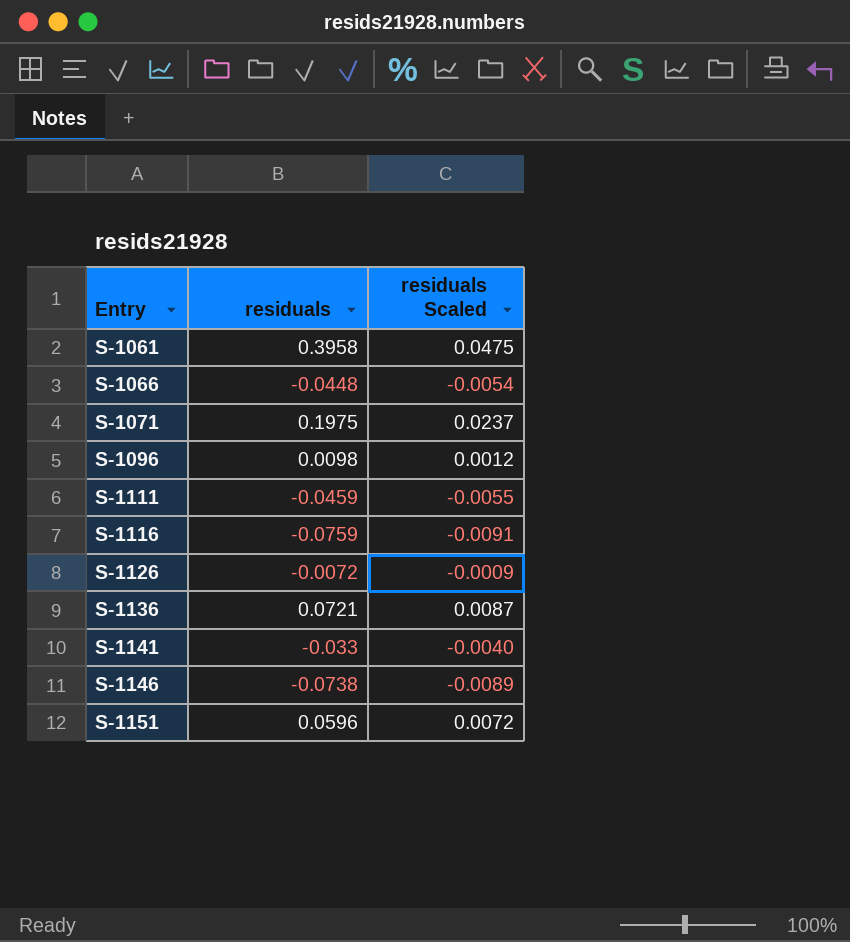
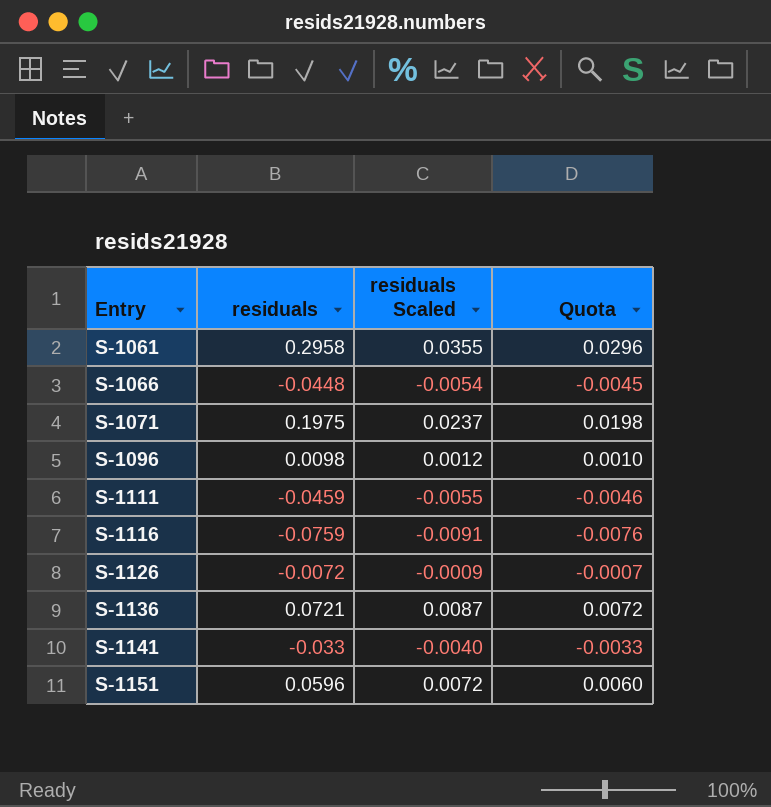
column Quota | formula: none -> [residuals] * 0.1
row S-1146: -0.0738 | -0.0089 -> none
S-1061 | residuals: 0.3958 -> 0.2958
S-1061 | residuals Scaled: 0.0475 -> 0.0355

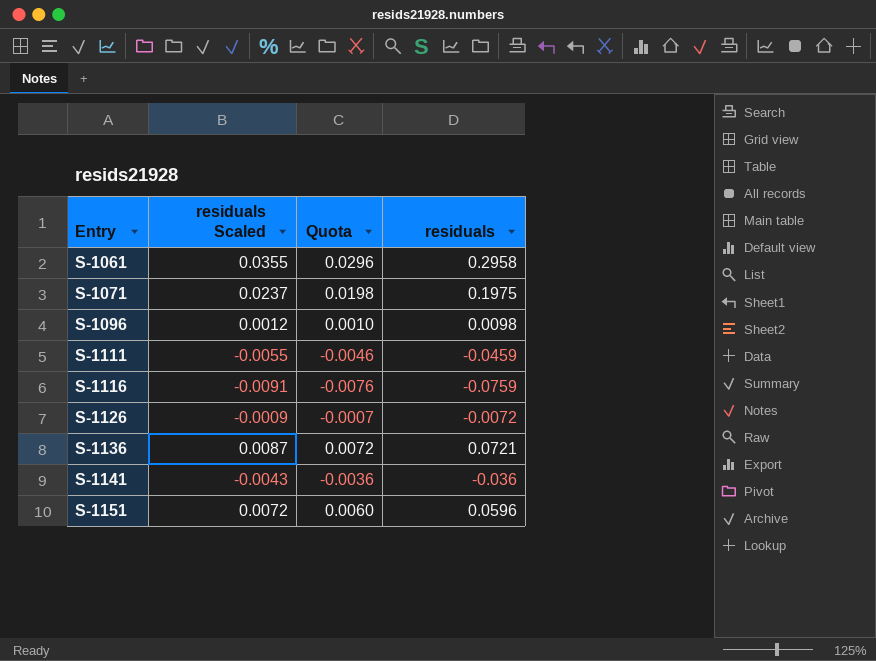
column residuals | position: 2 -> 4
row S-1066: -0.0448 | -0.0054 | -0.0045 -> none
S-1141 | residuals Scaled: -0.0040 -> -0.0043
S-1141 | Quota: -0.0033 -> -0.0036
S-1141 | residuals: -0.033 -> -0.036

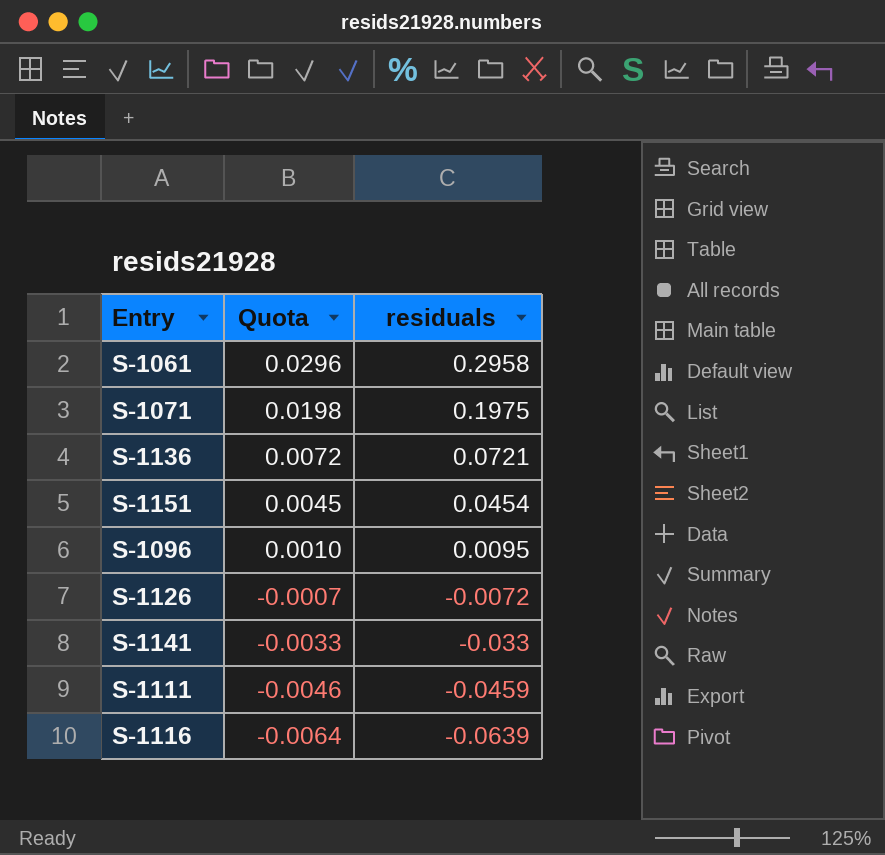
row order: Entry ascending -> Quota descending
column residuals Scaled | formula: [residuals] * 0.12 -> none
S-1151 | Quota: 0.0060 -> 0.0045
S-1151 | residuals: 0.0596 -> 0.0454
S-1096 | residuals: 0.0098 -> 0.0095
S-1141 | Quota: -0.0036 -> -0.0033
S-1141 | residuals: -0.036 -> -0.033
S-1116 | Quota: -0.0076 -> -0.0064
S-1116 | residuals: -0.0759 -> -0.0639

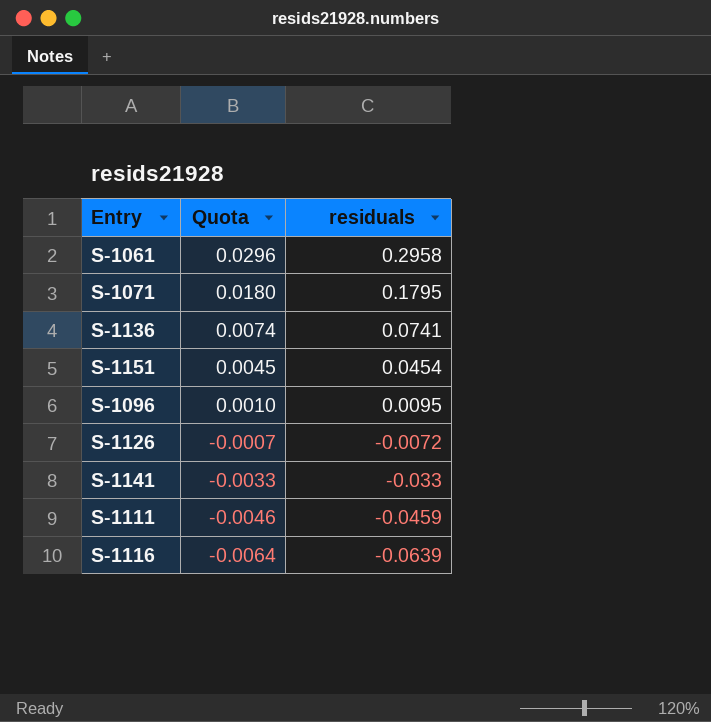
S-1071 | Quota: 0.0198 -> 0.0180
S-1071 | residuals: 0.1975 -> 0.1795
S-1136 | Quota: 0.0072 -> 0.0074
S-1136 | residuals: 0.0721 -> 0.0741

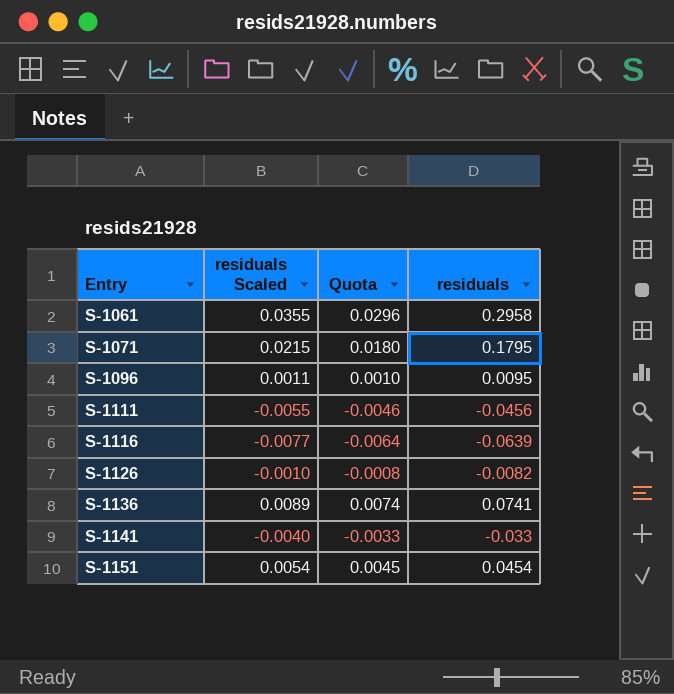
row order: Quota descending -> Entry ascending
column residuals Scaled | formula: none -> [residuals] * 0.12
S-1111 | residuals: -0.0459 -> -0.0456
S-1126 | Quota: -0.0007 -> -0.0008
S-1126 | residuals: -0.0072 -> -0.0082

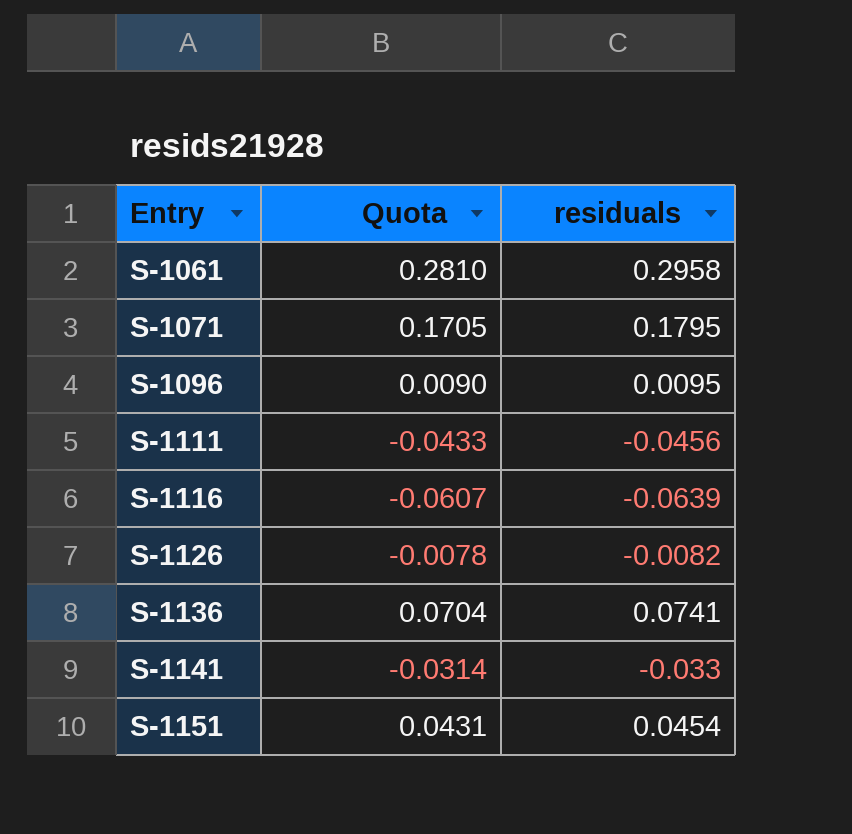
column residuals Scaled | formula: [residuals] * 0.12 -> none
column Quota | formula: [residuals] * 0.1 -> [residuals] * 0.95

